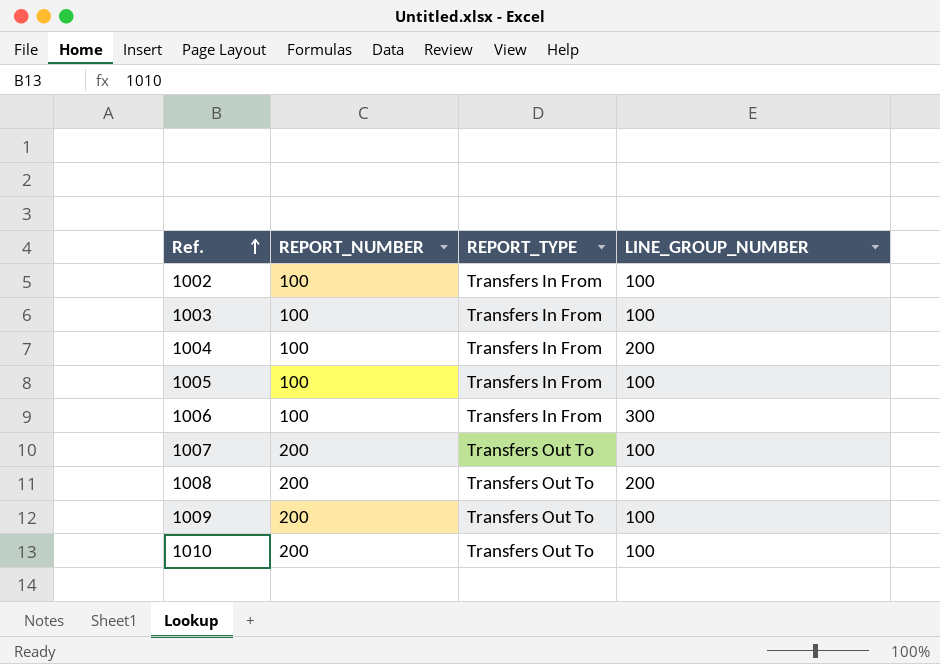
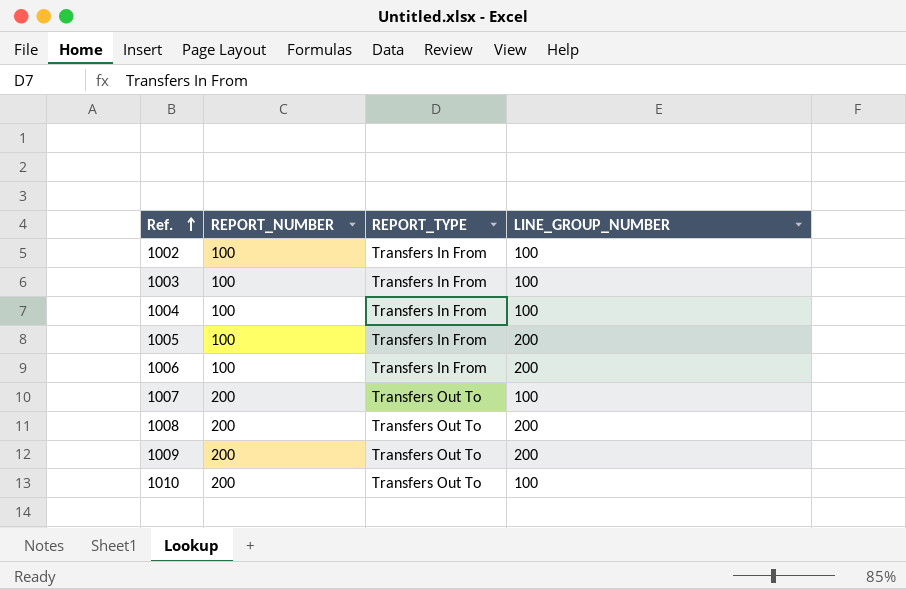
1004 | LINE_GROUP_NUMBER: 200 -> 100
1005 | LINE_GROUP_NUMBER: 100 -> 200
1006 | LINE_GROUP_NUMBER: 300 -> 200
1009 | LINE_GROUP_NUMBER: 100 -> 200

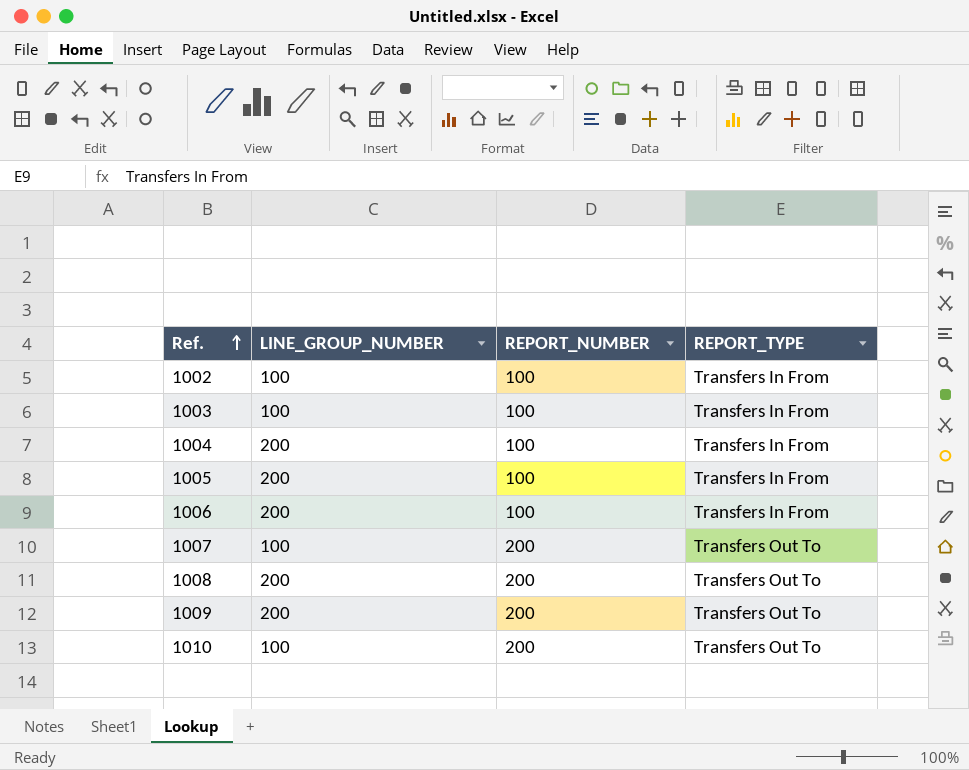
column LINE_GROUP_NUMBER | position: 4 -> 2
1004 | LINE_GROUP_NUMBER: 100 -> 200

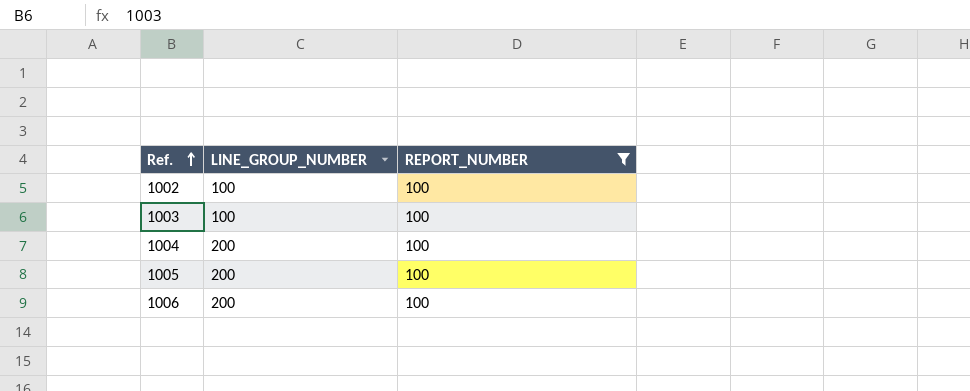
filter: none -> REPORT_NUMBER = 100
column REPORT_TYPE | position: 4 -> none

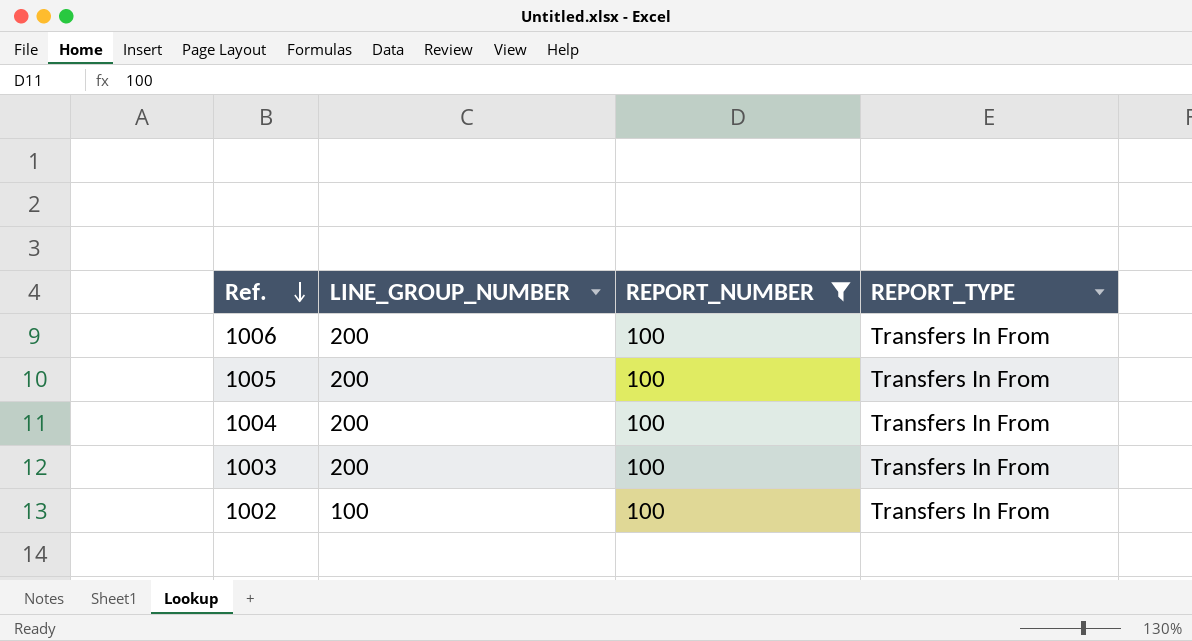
row order: Ref. ascending -> Ref. descending
column REPORT_TYPE | position: none -> 4
1003 | LINE_GROUP_NUMBER: 100 -> 200

